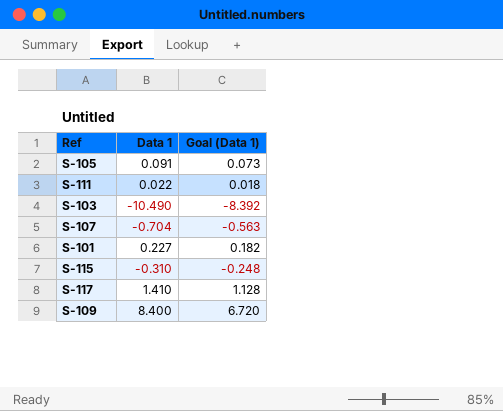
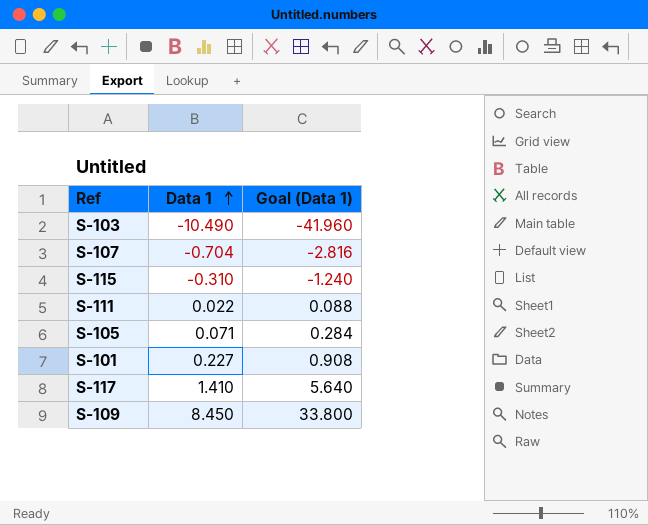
row order: none -> Data 1 ascending
column Goal (Data 1) | formula: [Data 1] * 0.8 -> [Data 1] * 4
S-105 | Data 1: 0.091 -> 0.071
S-109 | Data 1: 8.400 -> 8.450

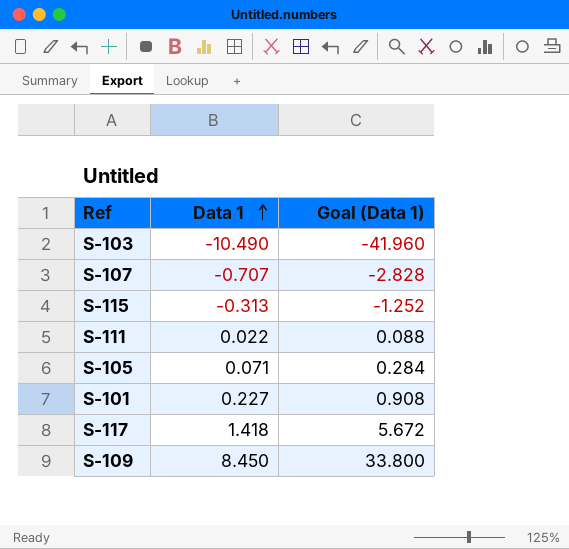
S-107 | Data 1: -0.704 -> -0.707
S-107 | Goal (Data 1): -2.816 -> -2.828
S-115 | Data 1: -0.310 -> -0.313
S-115 | Goal (Data 1): -1.240 -> -1.252
S-117 | Data 1: 1.410 -> 1.418
S-117 | Goal (Data 1): 5.640 -> 5.672

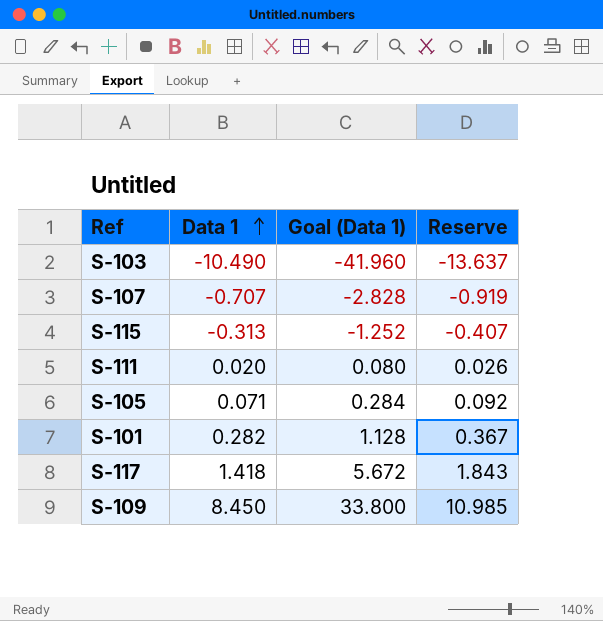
column Reserve | formula: none -> [Data 1] * 1.3
S-111 | Data 1: 0.022 -> 0.020
S-111 | Goal (Data 1): 0.088 -> 0.080
S-101 | Data 1: 0.227 -> 0.282
S-101 | Goal (Data 1): 0.908 -> 1.128

